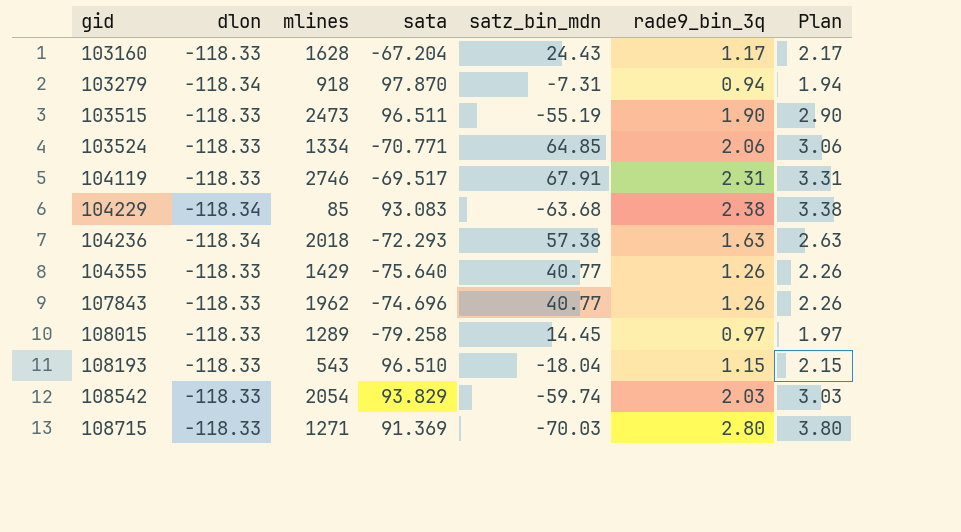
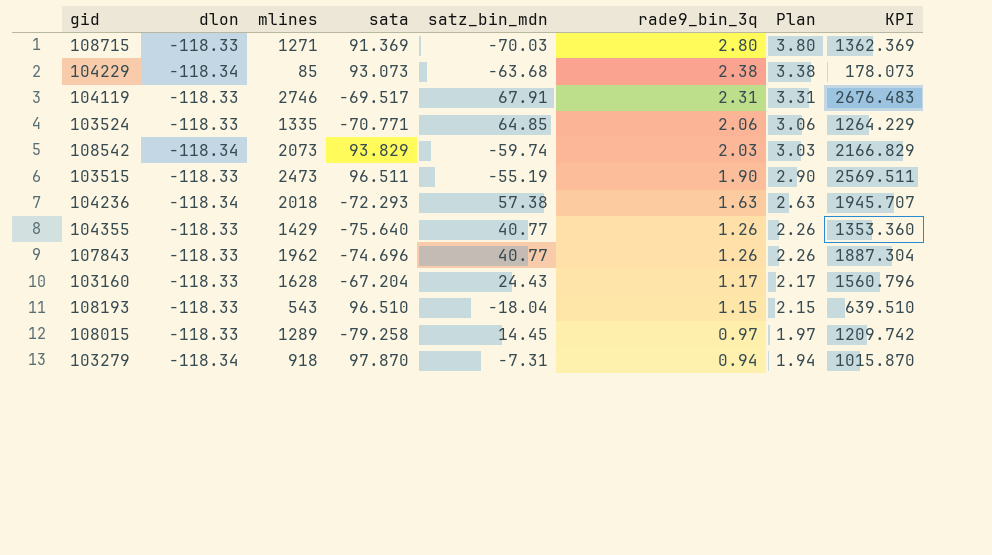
row order: gid ascending -> rade9_bin_3q descending
column KPI | formula: none -> [mlines] + [sata]
104229 | sata: 93.083 -> 93.073
103524 | mlines: 1334 -> 1335
108542 | dlon: -118.33 -> -118.34
108542 | mlines: 2054 -> 2073

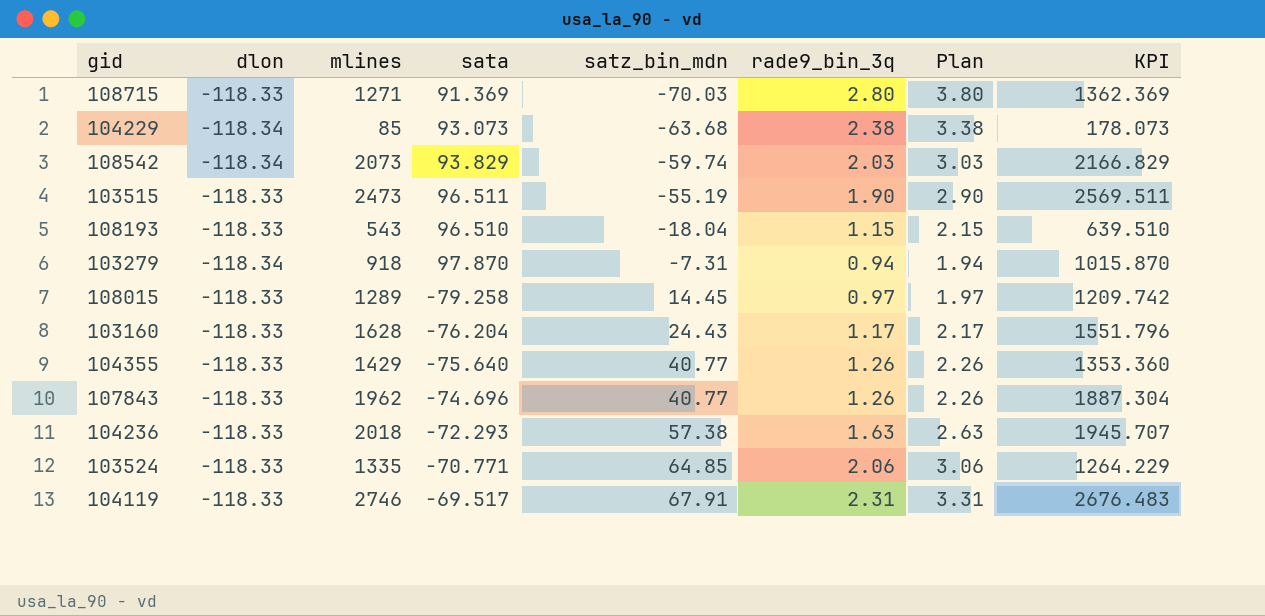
row order: rade9_bin_3q descending -> satz_bin_mdn ascending
103160 | sata: -67.204 -> -76.204
103160 | KPI: 1560.796 -> 1551.796
104236 | dlon: -118.34 -> -118.33

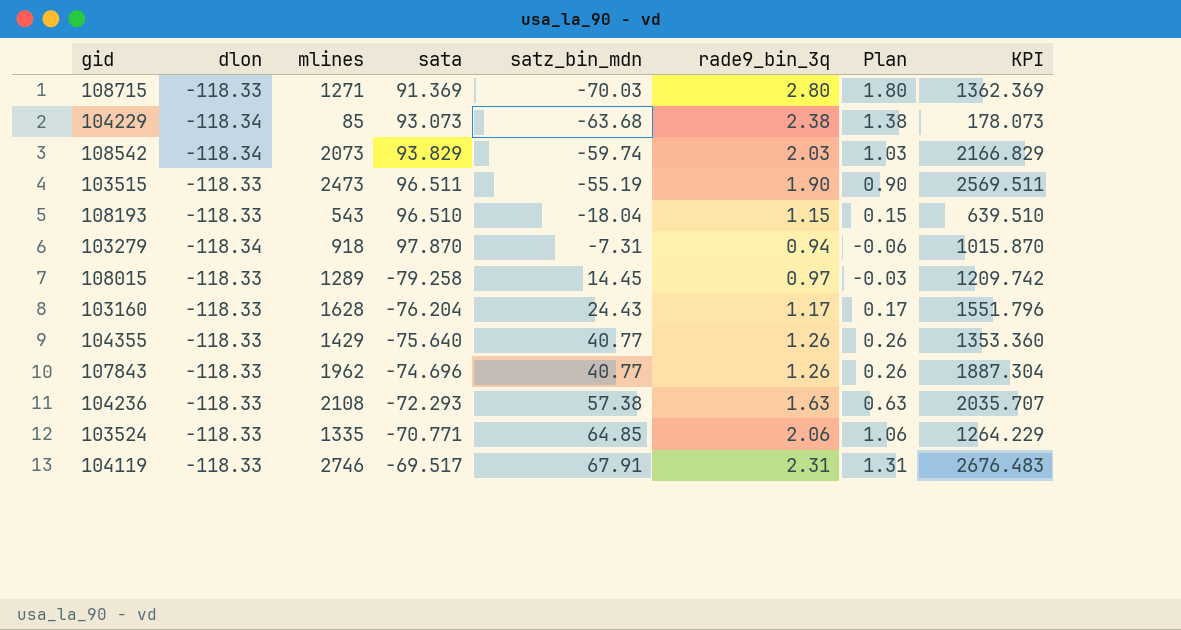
column Plan | formula: [rade9_bin_3q] + 1 -> [rade9_bin_3q] - 1
104236 | mlines: 2018 -> 2108
104236 | KPI: 1945.707 -> 2035.707

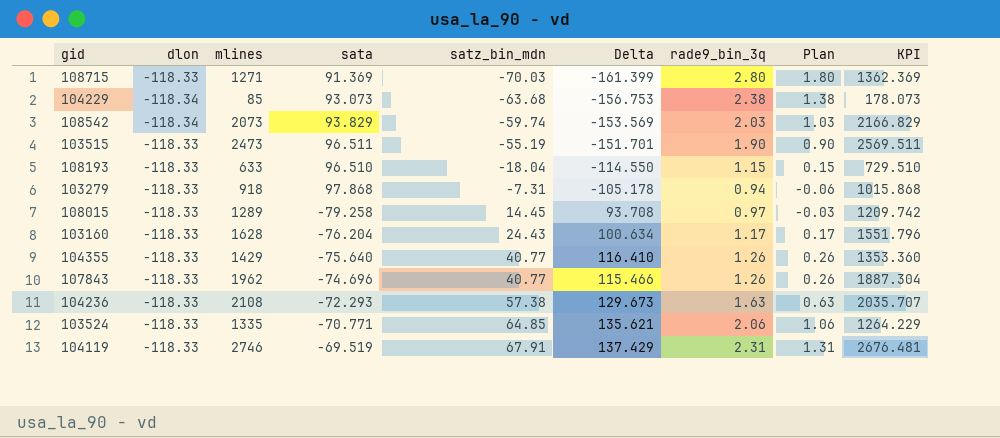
column Delta | formula: none -> [satz_bin_mdn] - [sata]
108193 | mlines: 543 -> 633
108193 | KPI: 639.510 -> 729.510
103279 | dlon: -118.34 -> -118.33
103279 | sata: 97.870 -> 97.868
103279 | KPI: 1015.870 -> 1015.868
104119 | sata: -69.517 -> -69.519
104119 | KPI: 2676.483 -> 2676.481

